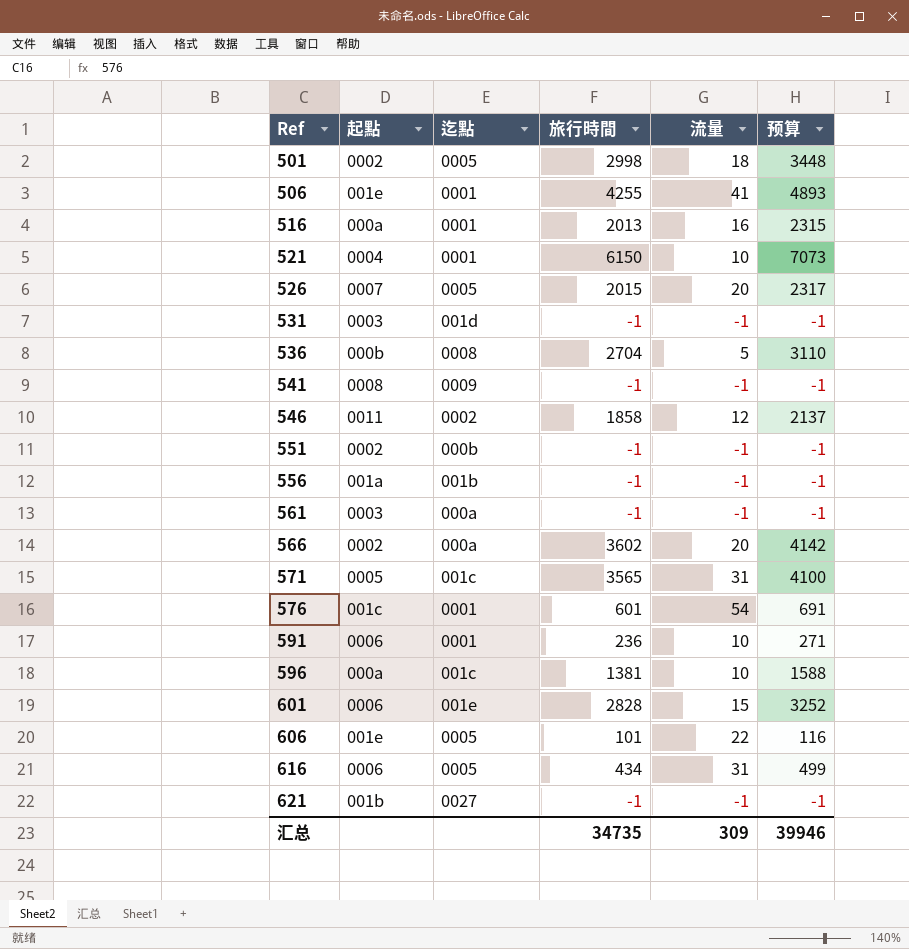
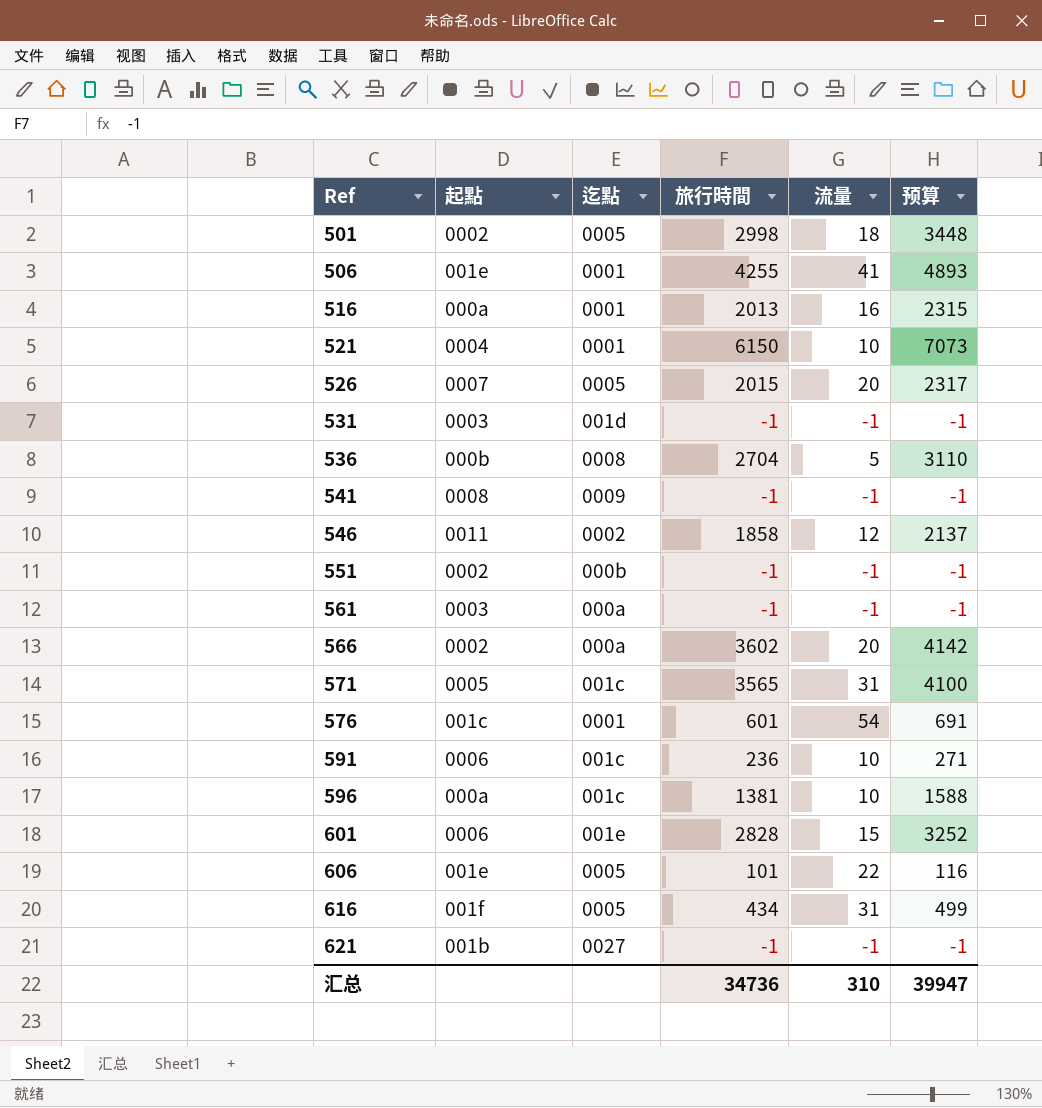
row 556: 001a | 001b | -1 | -1 | -1 -> none
591 | 迄點: 0001 -> 001c
616 | 起點: 0006 -> 001f
汇总 | 旅行時間: 34735 -> 34736
汇总 | 流量: 309 -> 310
汇总 | 预算: 39946 -> 39947

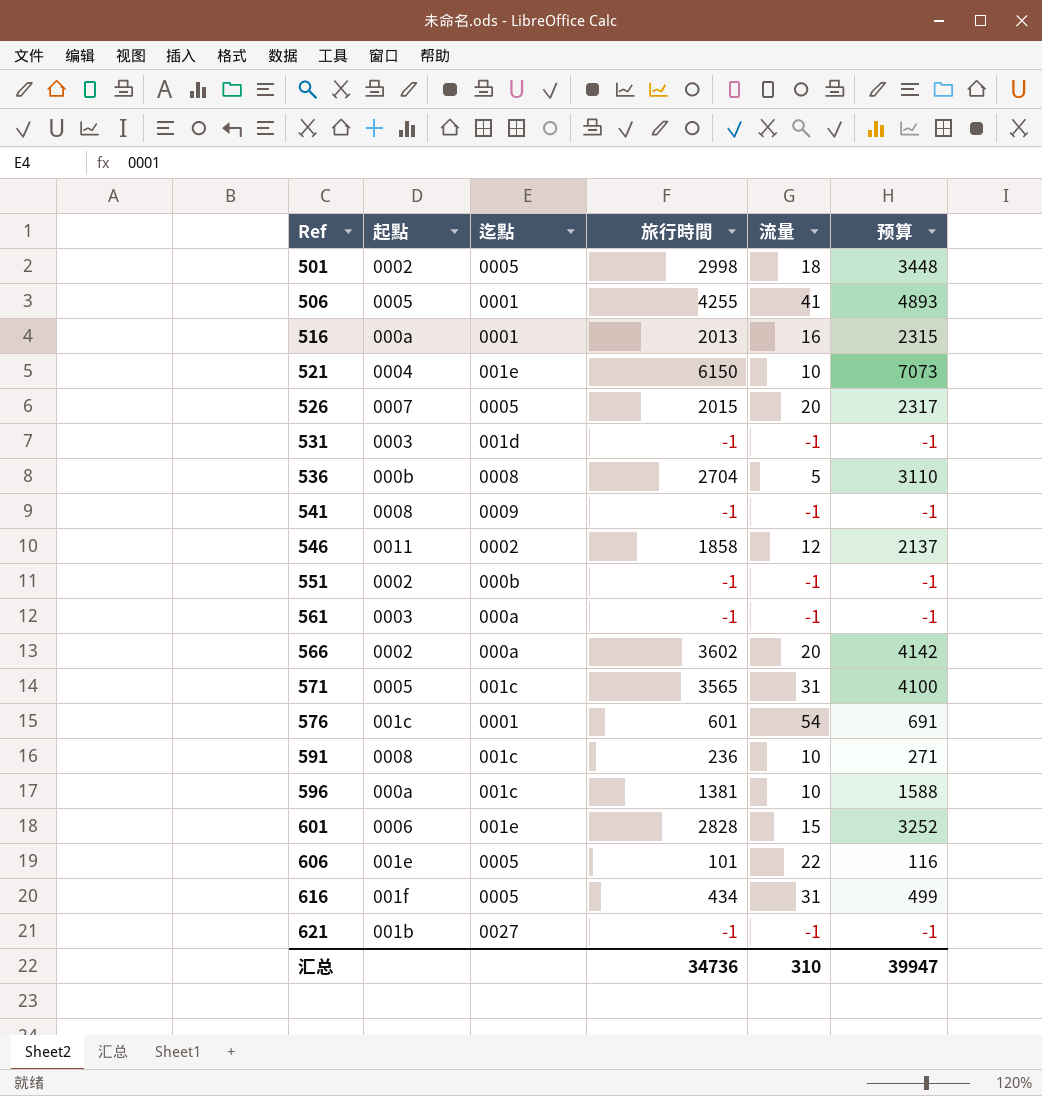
506 | 起點: 001e -> 0005
521 | 迄點: 0001 -> 001e
591 | 起點: 0006 -> 0008

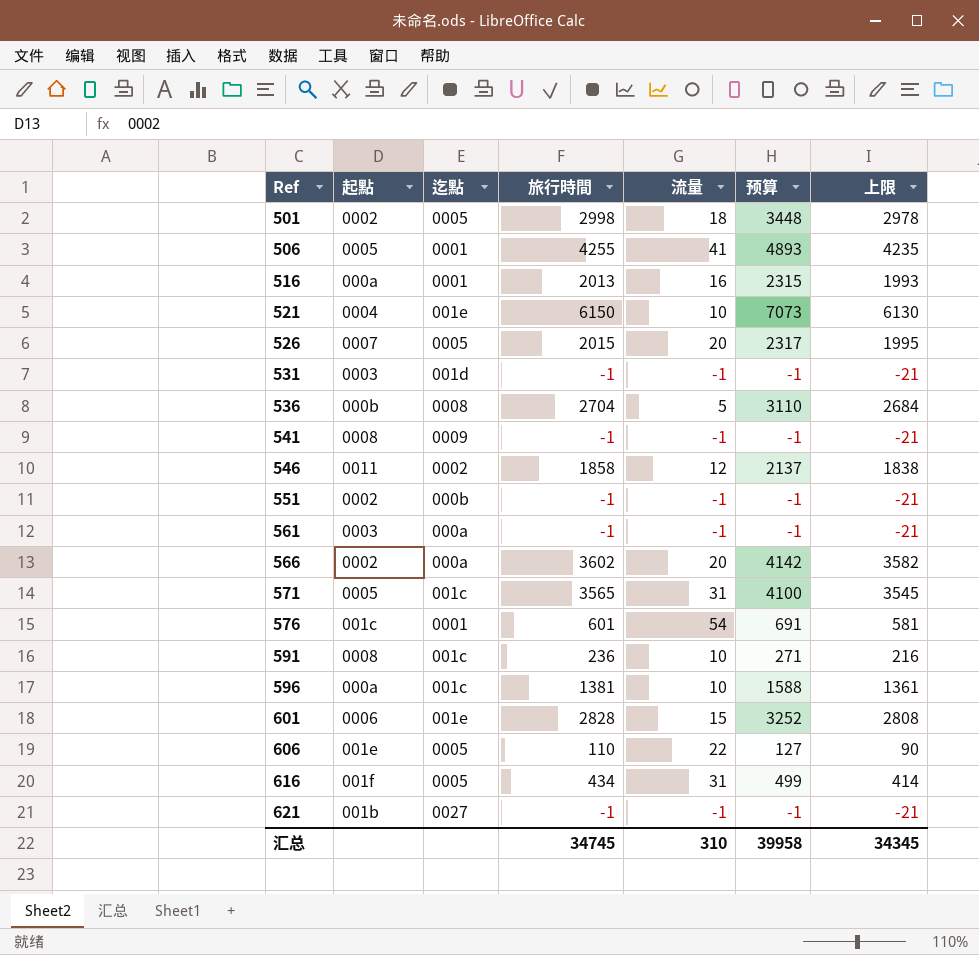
column 上限 | formula: none -> [旅行時間] - 20
606 | 旅行時間: 101 -> 110
606 | 预算: 116 -> 127
汇总 | 旅行時間: 34736 -> 34745
汇总 | 预算: 39947 -> 39958

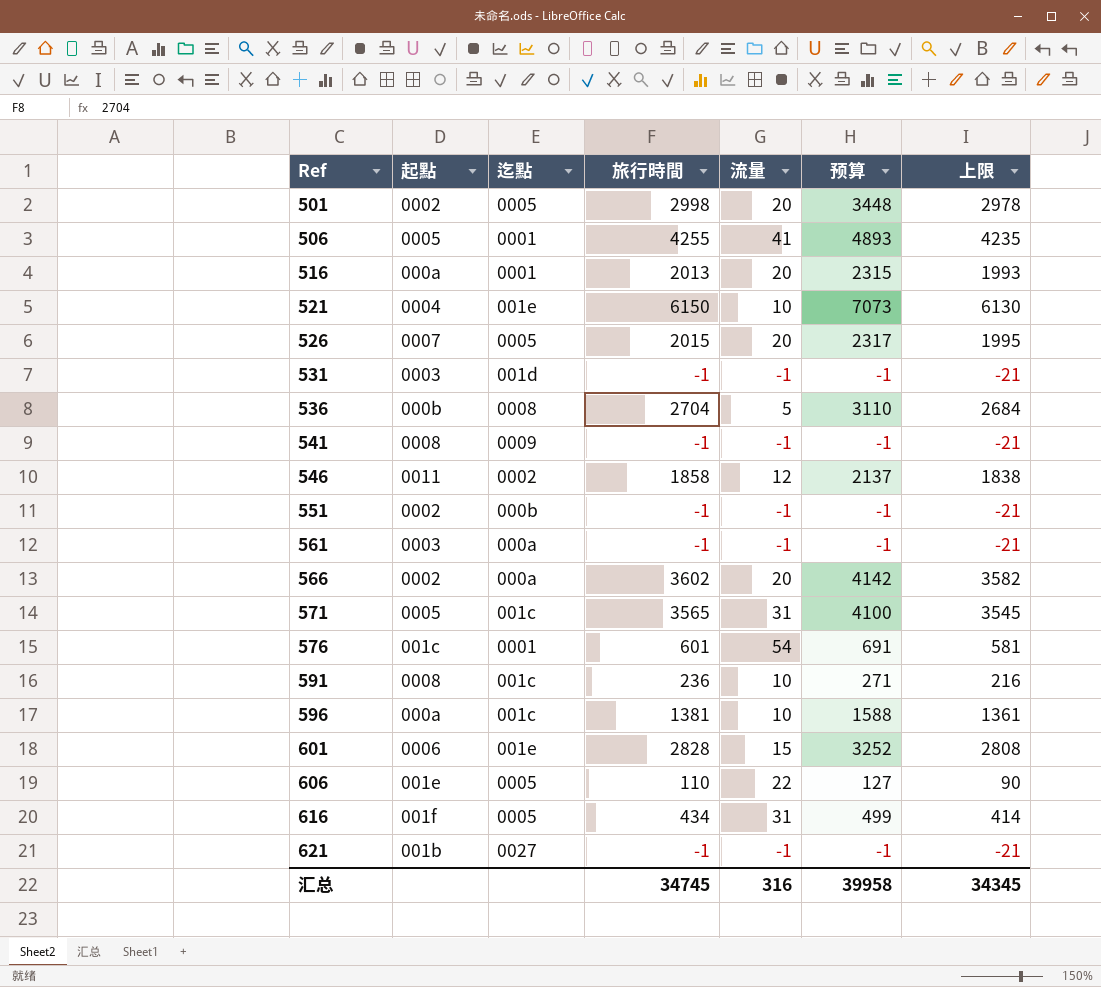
501 | 流量: 18 -> 20
516 | 流量: 16 -> 20
汇总 | 流量: 310 -> 316

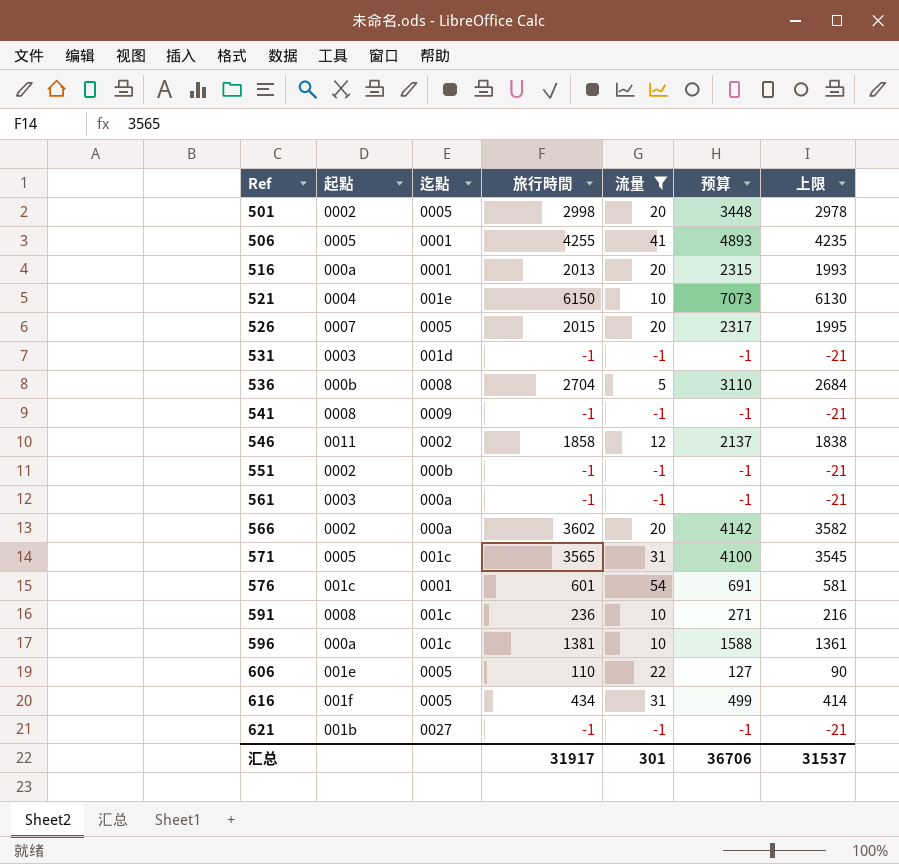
filter: none -> 流量 != 15
汇总 | 旅行時間: 34745 -> 31917
汇总 | 流量: 316 -> 301
汇总 | 预算: 39958 -> 36706
汇总 | 上限: 34345 -> 31537

